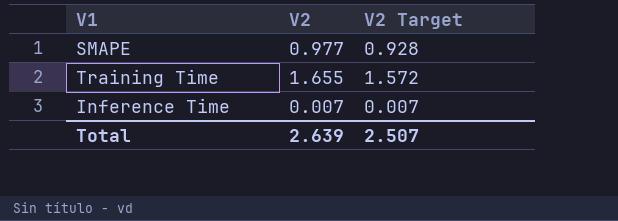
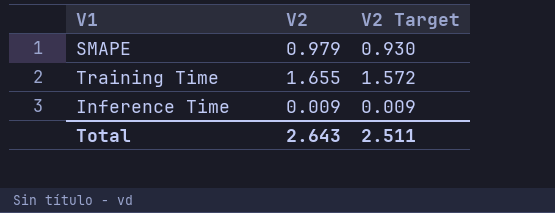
SMAPE | V2: 0.977 -> 0.979
SMAPE | V2 Target: 0.928 -> 0.930
Inference Time | V2: 0.007 -> 0.009
Inference Time | V2 Target: 0.007 -> 0.009
Total | V2: 2.639 -> 2.643
Total | V2 Target: 2.507 -> 2.511

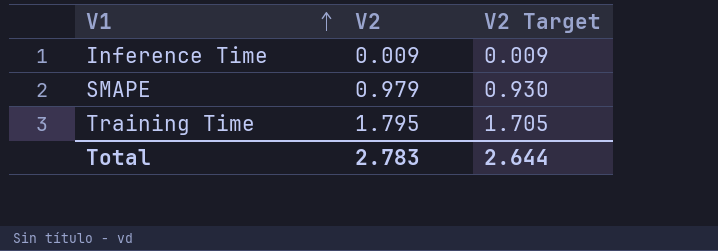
row order: none -> V1 ascending
Training Time | V2: 1.655 -> 1.795
Training Time | V2 Target: 1.572 -> 1.705
Total | V2: 2.643 -> 2.783
Total | V2 Target: 2.511 -> 2.644

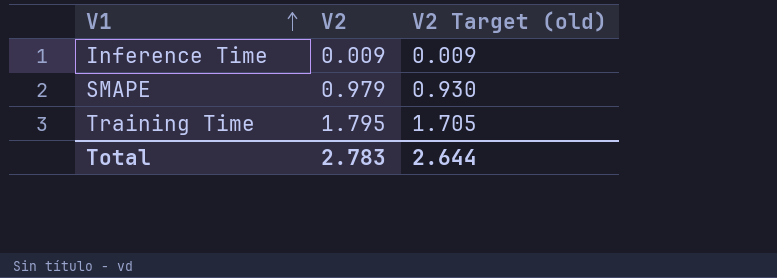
column name: V2 Target -> V2 Target (old)

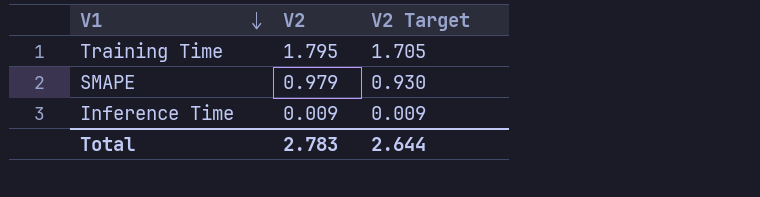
row order: V1 ascending -> V1 descending
column name: V2 Target (old) -> V2 Target

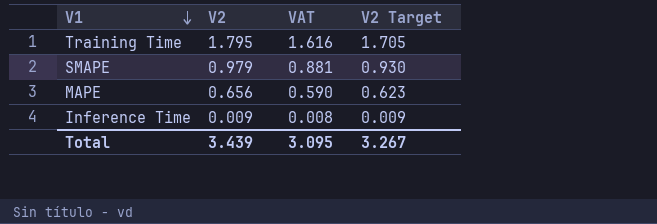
column VAT | formula: none -> [V2] * 0.9
row MAPE: none -> 0.656 | 0.590 | 0.623
Total | V2: 2.783 -> 3.439
Total | V2 Target: 2.644 -> 3.267

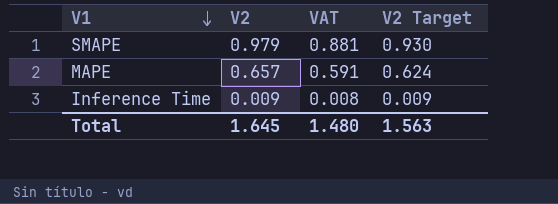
row Training Time: 1.795 | 1.616 | 1.705 -> none
MAPE | V2: 0.656 -> 0.657
MAPE | VAT: 0.590 -> 0.591
MAPE | V2 Target: 0.623 -> 0.624
Total | V2: 3.439 -> 1.645
Total | VAT: 3.095 -> 1.480
Total | V2 Target: 3.267 -> 1.563

